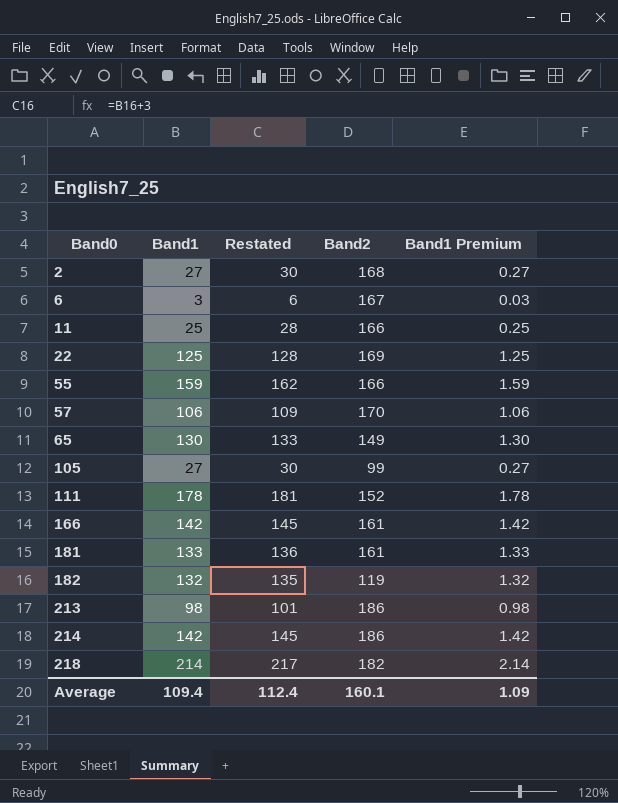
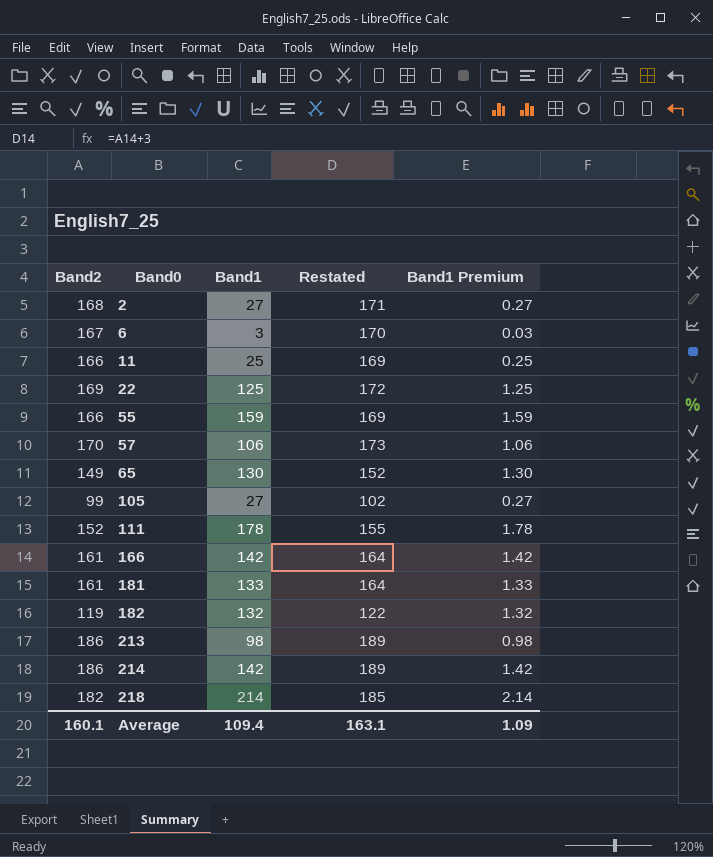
column Band2 | position: 4 -> 1
column Restated | formula: [Band1] + 3 -> [Band2] + 3
Average | Restated: 112.4 -> 163.1

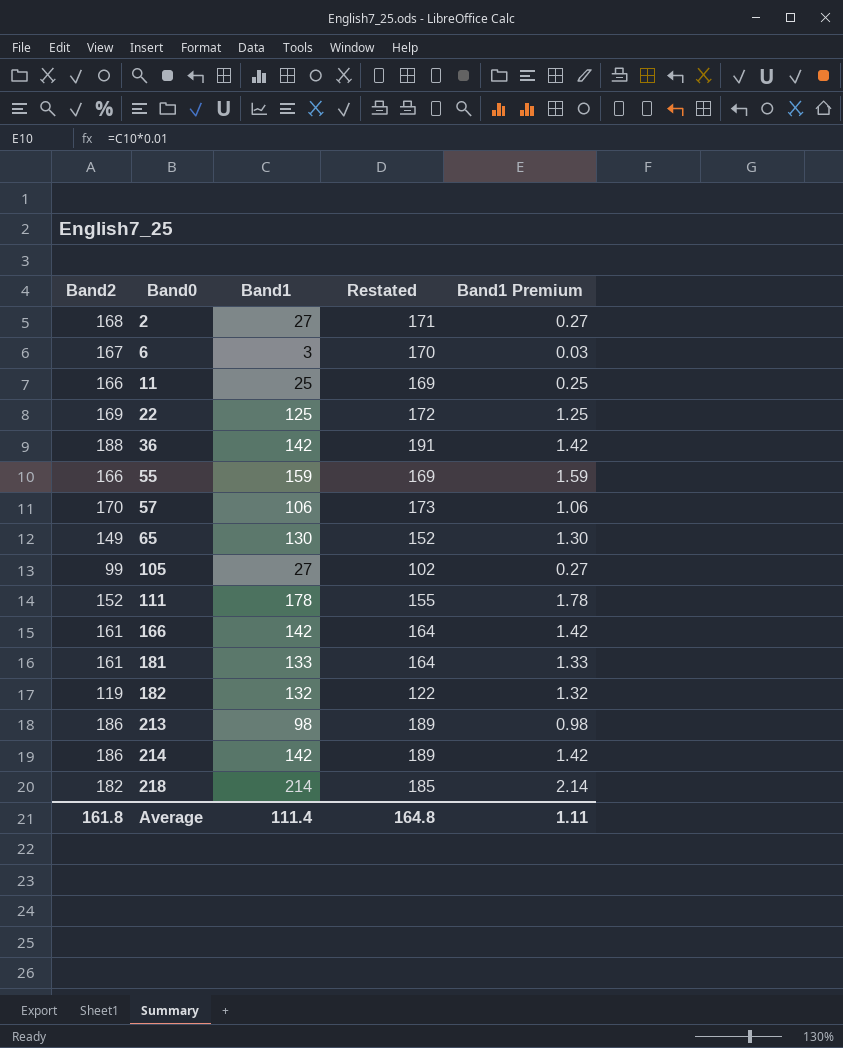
row 36: none -> 188 | 142 | 191 | 1.42
Average | Band2: 160.1 -> 161.8
Average | Band1: 109.4 -> 111.4
Average | Restated: 163.1 -> 164.8
Average | Band1 Premium: 1.09 -> 1.11

